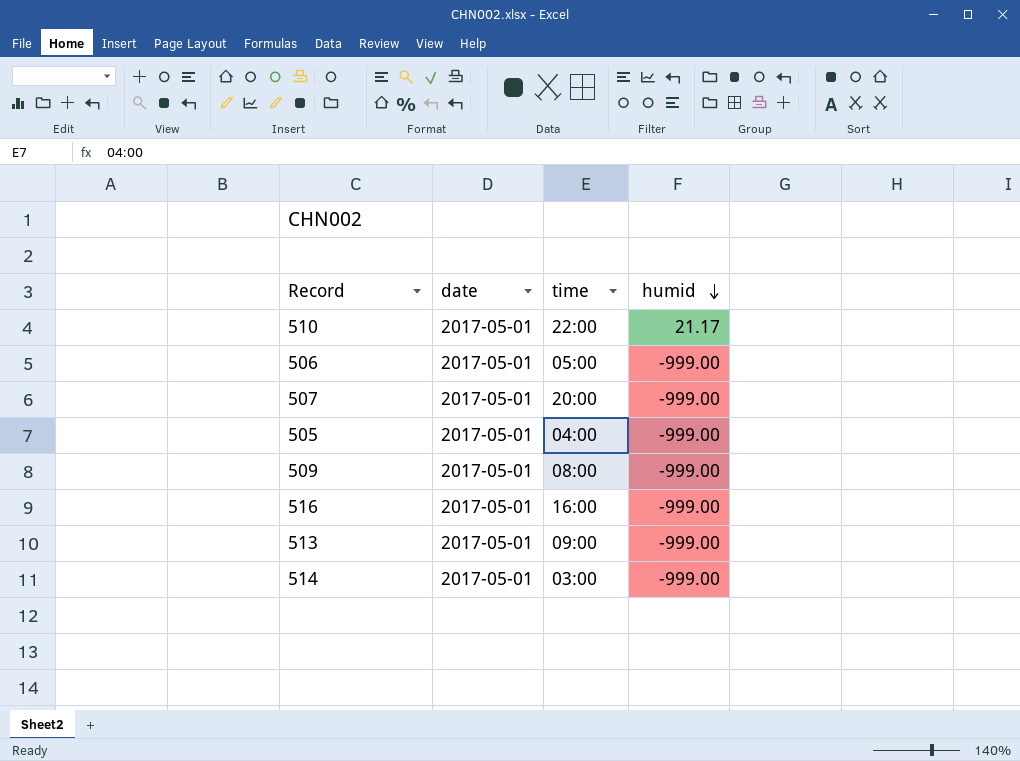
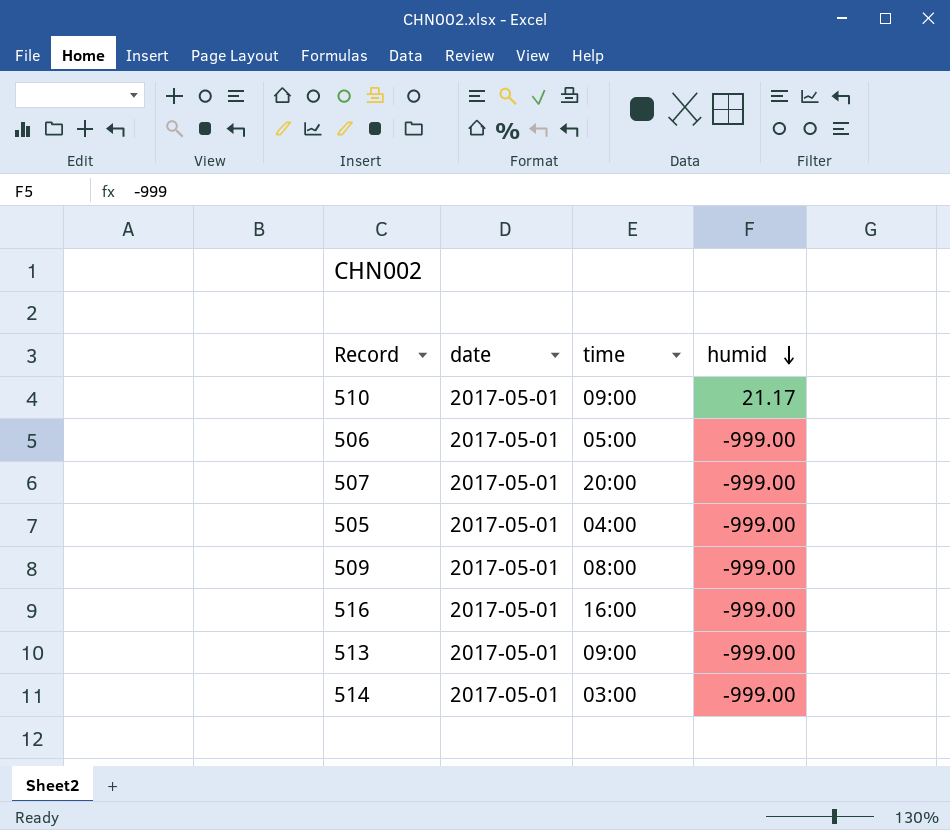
510 | time: 22:00 -> 09:00

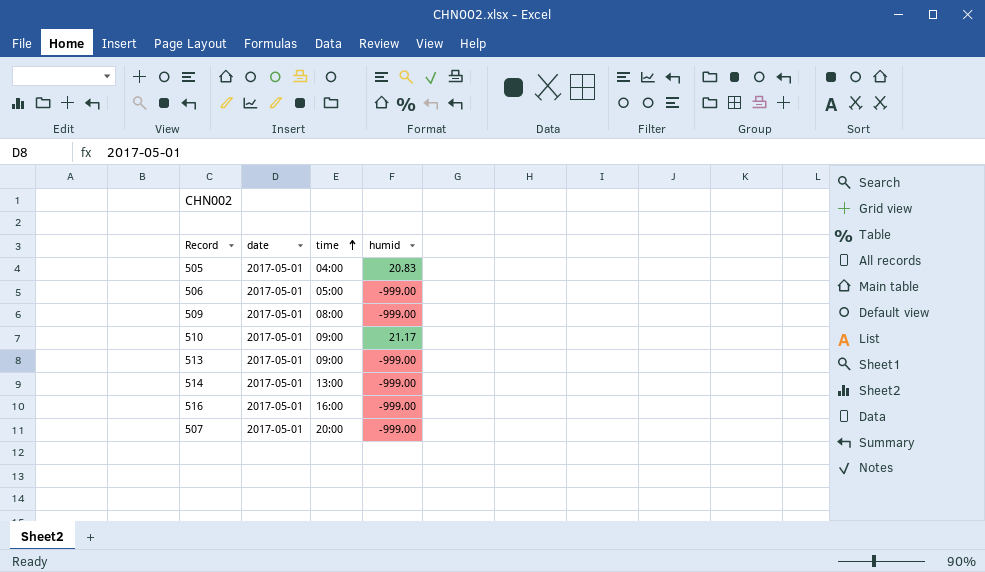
row order: humid descending -> time ascending
505 | humid: -999.00 -> 20.83
514 | time: 03:00 -> 13:00

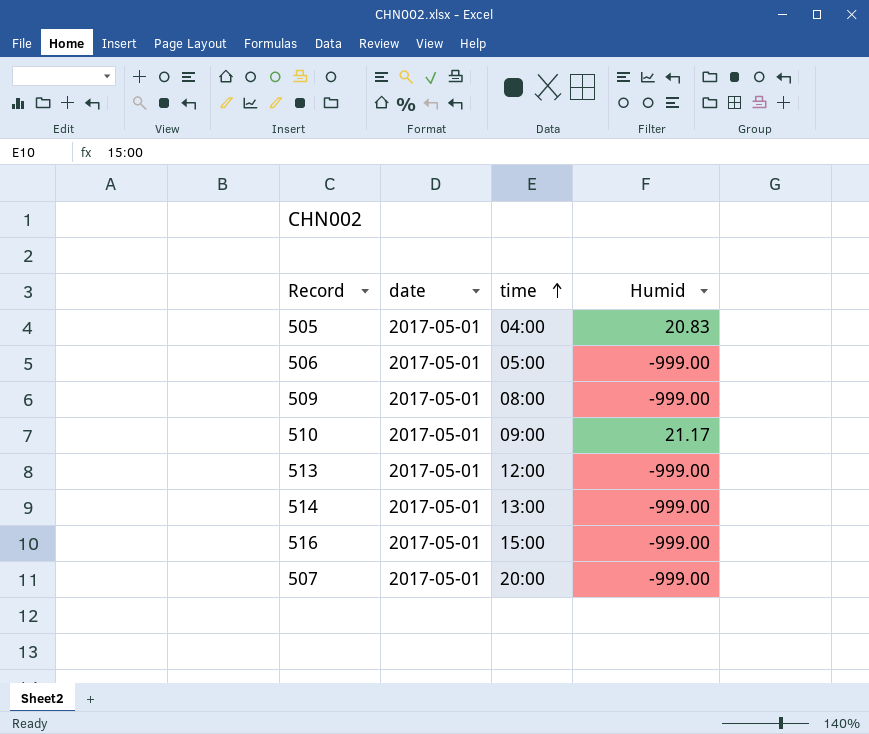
column name: humid -> Humid
513 | time: 09:00 -> 12:00
516 | time: 16:00 -> 15:00

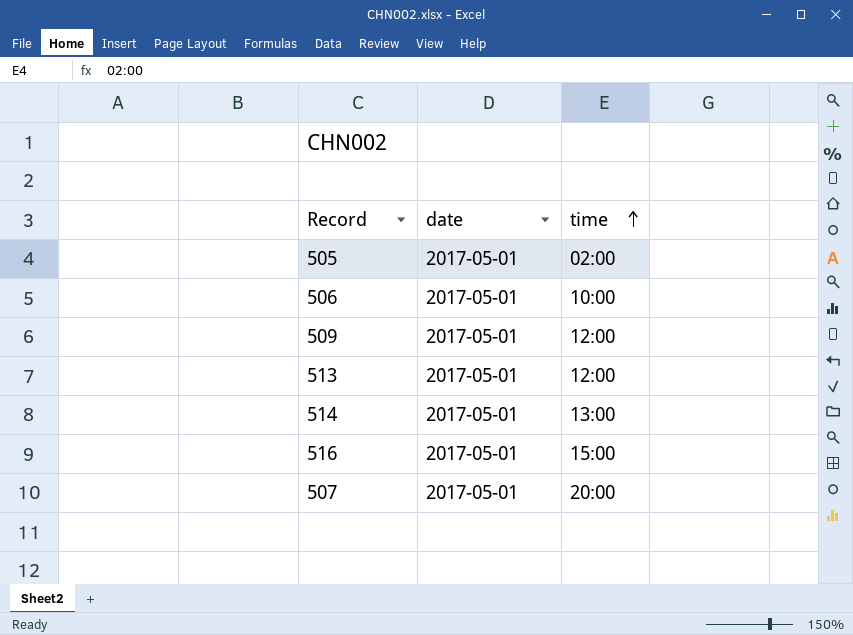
column Humid | position: 4 -> none
row 510: 2017-05-01 | 09:00 | 21.17 -> none
505 | time: 04:00 -> 02:00
506 | time: 05:00 -> 10:00
509 | time: 08:00 -> 12:00

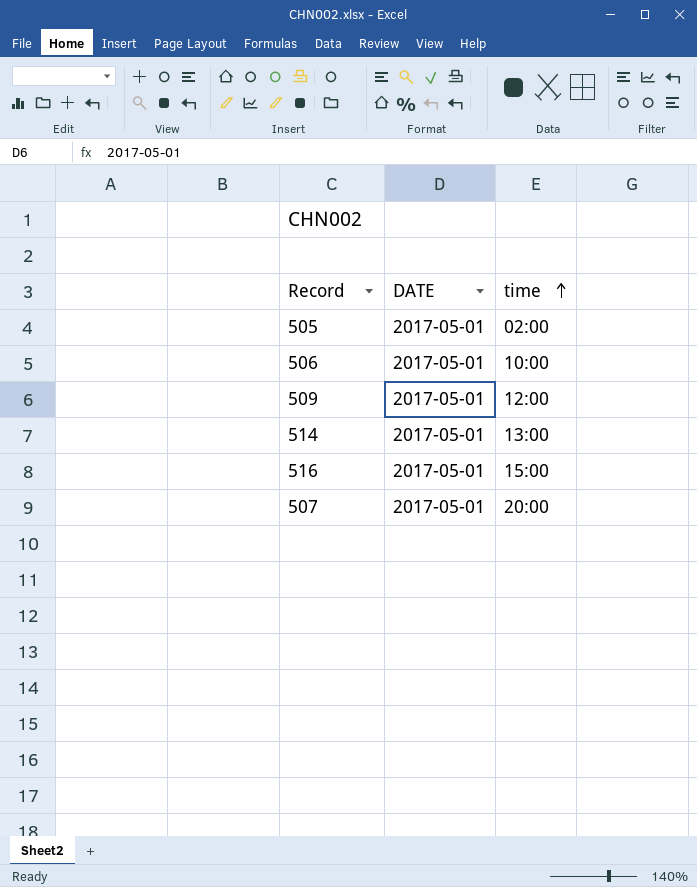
column name: date -> DATE
row 513: 2017-05-01 | 12:00 -> none

